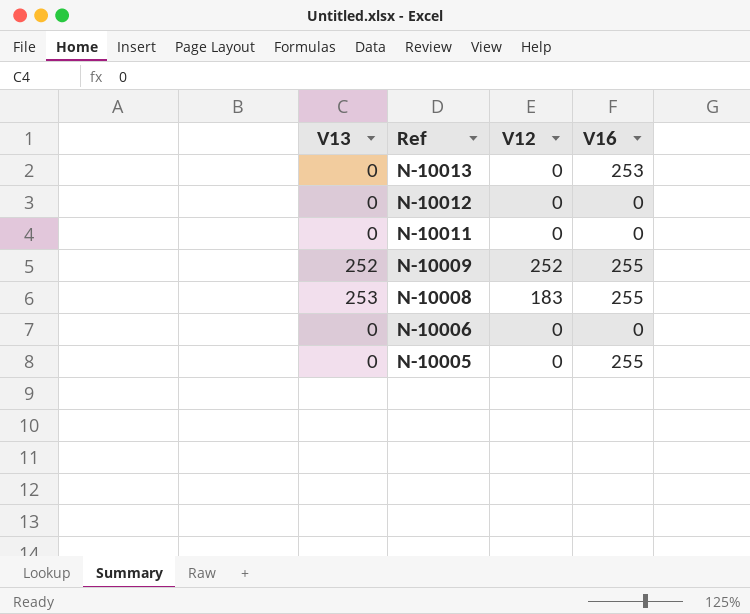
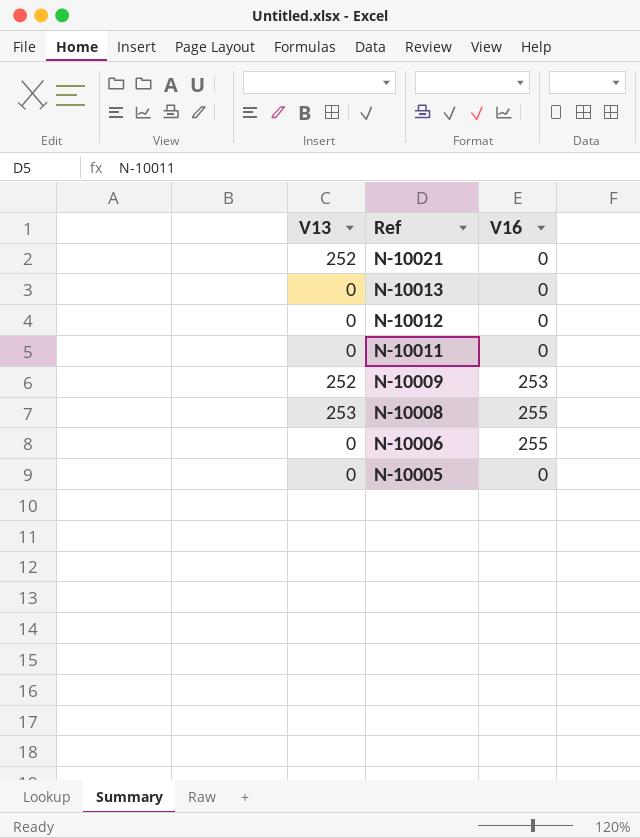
column V12 | position: 3 -> none
row N-10021: none -> 252 | 0
N-10013 | V16: 253 -> 0
N-10009 | V16: 255 -> 253
N-10006 | V16: 0 -> 255
N-10005 | V16: 255 -> 0

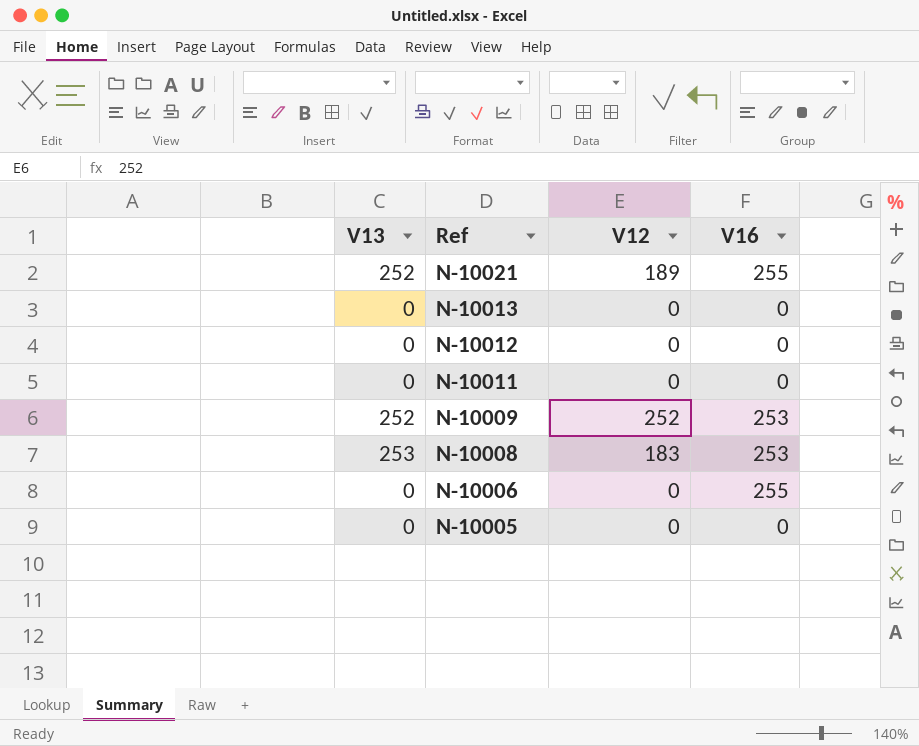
column V12 | position: none -> 3
N-10021 | V16: 0 -> 255
N-10008 | V16: 255 -> 253

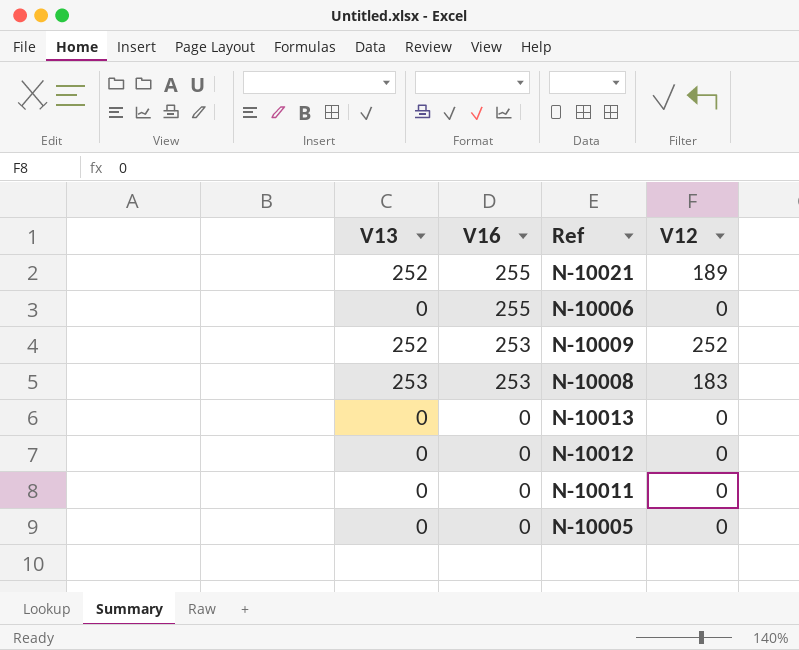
row order: Ref descending -> V16 descending
column V16 | position: 4 -> 2

